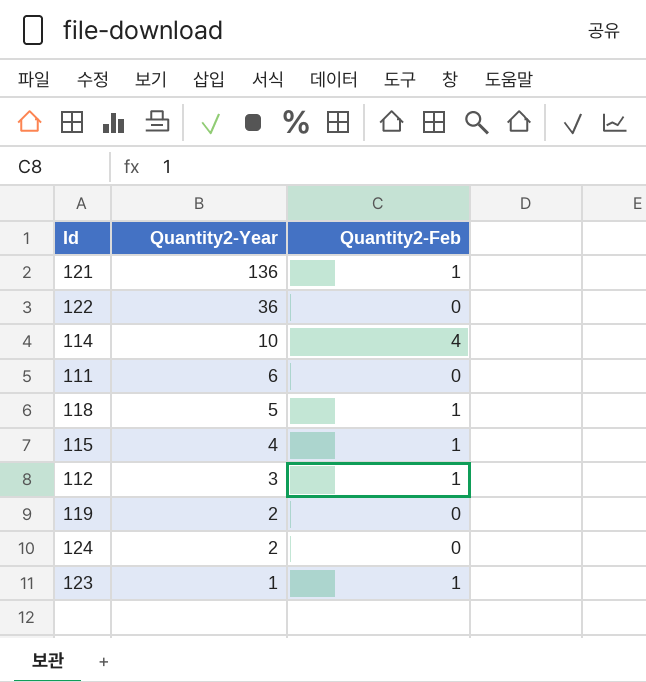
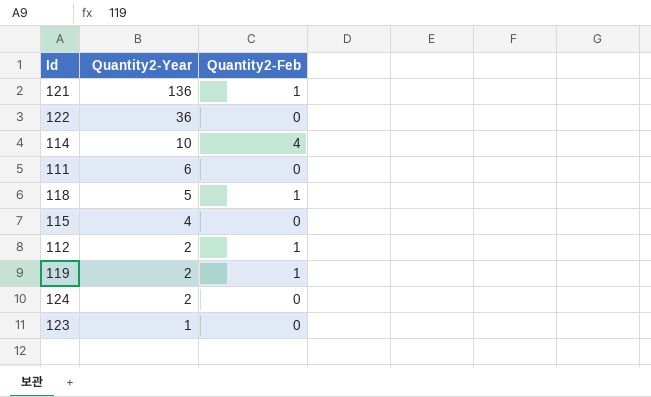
115 | Quantity2-Feb: 1 -> 0
112 | Quantity2-Year: 3 -> 2
119 | Quantity2-Feb: 0 -> 1
123 | Quantity2-Feb: 1 -> 0

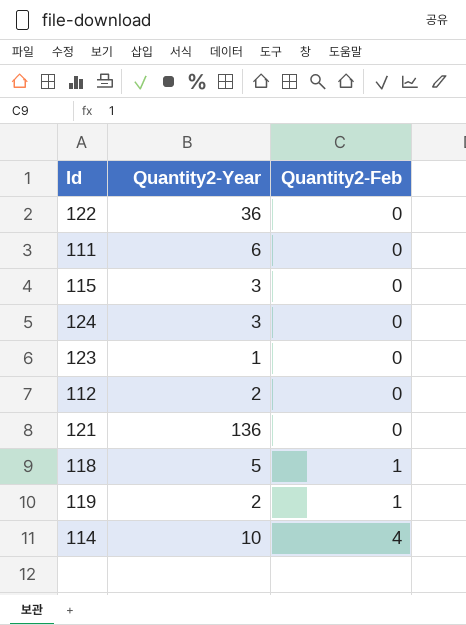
row order: Quantity2-Year descending -> Quantity2-Feb ascending
115 | Quantity2-Year: 4 -> 3
124 | Quantity2-Year: 2 -> 3
112 | Quantity2-Feb: 1 -> 0
121 | Quantity2-Feb: 1 -> 0

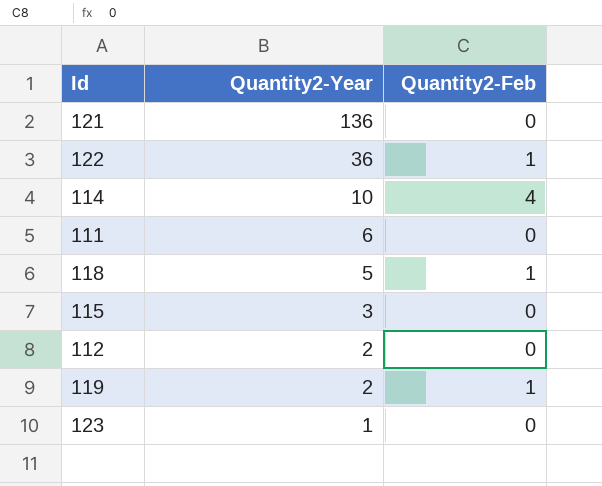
row order: Quantity2-Feb ascending -> Quantity2-Year descending
row 124: 3 | 0 -> none
122 | Quantity2-Feb: 0 -> 1

